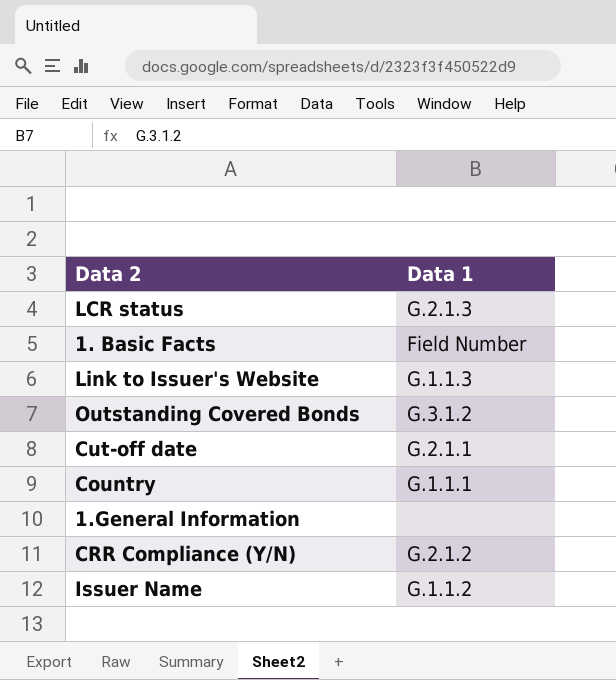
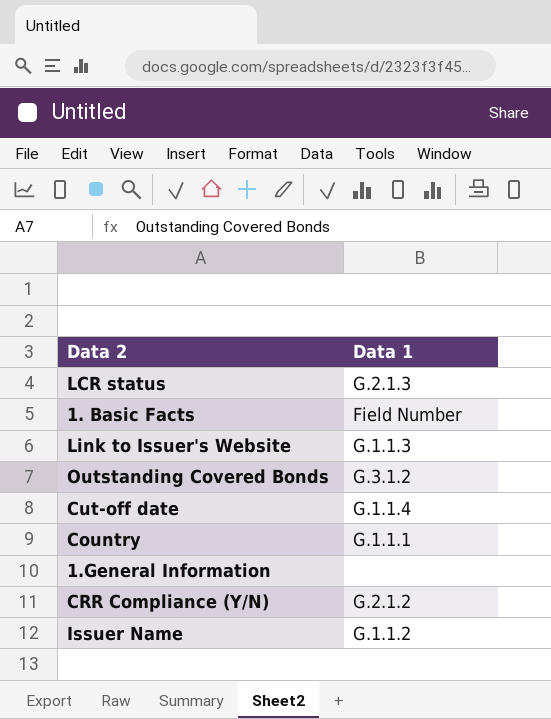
Cut-off date | Data 1: G.2.1.1 -> G.1.1.4

